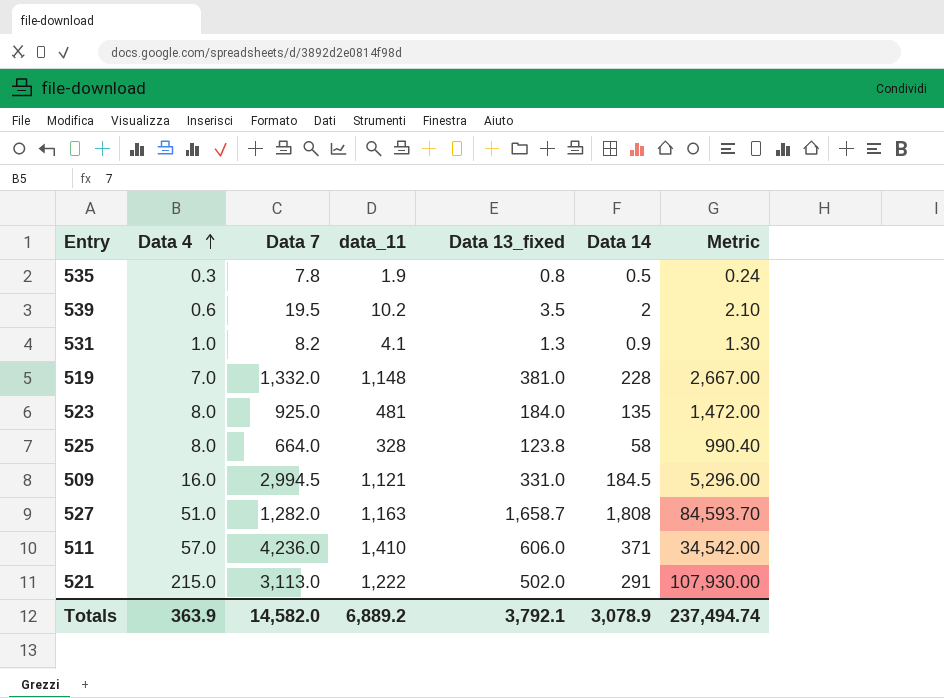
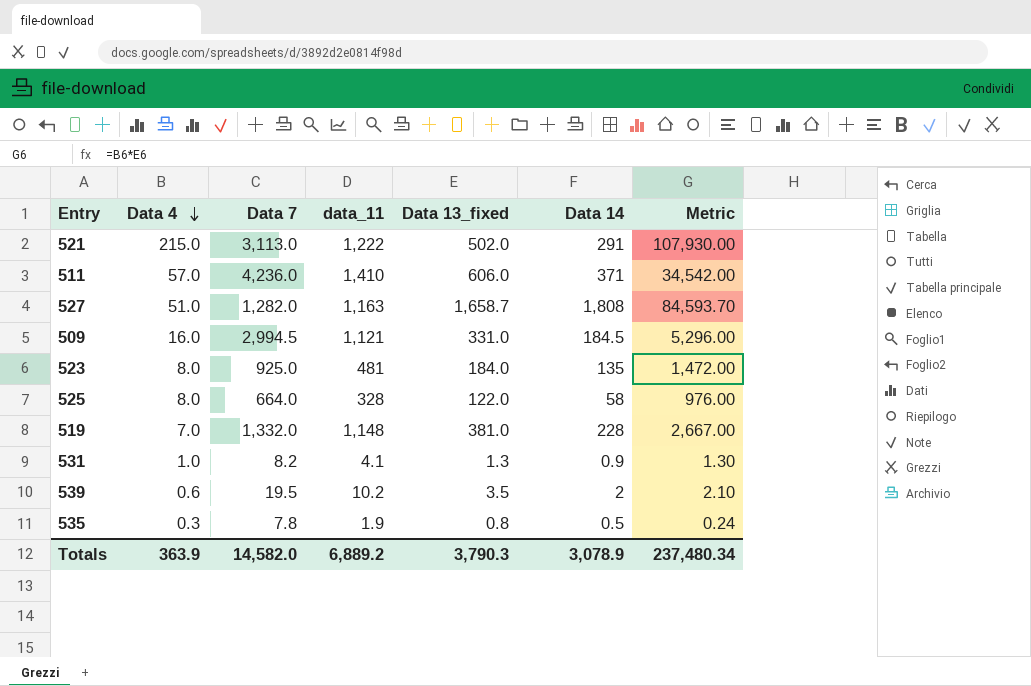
row order: Data 4 ascending -> Data 4 descending
525 | Data 13_fixed: 123.8 -> 122.0
525 | Metric: 990.40 -> 976.00
Totals | Data 13_fixed: 3,792.1 -> 3,790.3
Totals | Metric: 237,494.74 -> 237,480.34

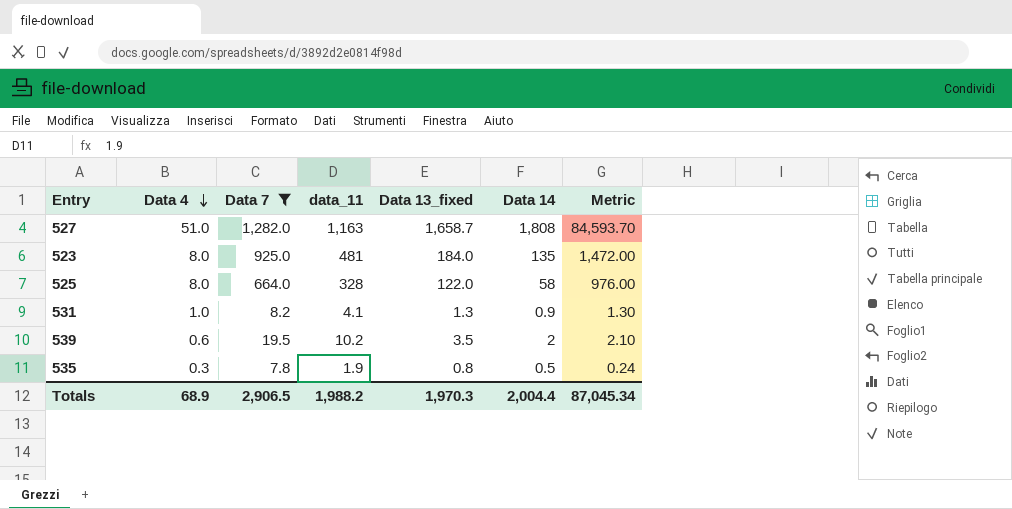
filter: none -> Data 7 <= 1,282.0
Totals | Data 4: 363.9 -> 68.9
Totals | Data 7: 14,582.0 -> 2,906.5
Totals | data_11: 6,889.2 -> 1,988.2
Totals | Data 13_fixed: 3,790.3 -> 1,970.3
Totals | Data 14: 3,078.9 -> 2,004.4
Totals | Metric: 237,480.34 -> 87,045.34

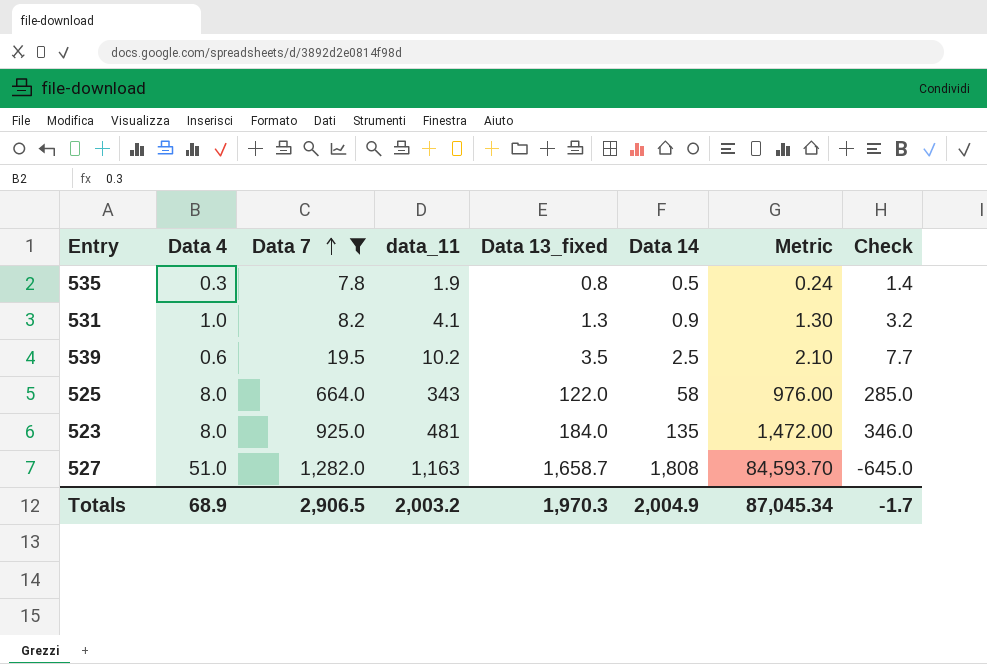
row order: Data 4 descending -> Data 7 ascending
column Check | formula: none -> [data_11] - [Data 14]
539 | Data 14: 2 -> 2.5
525 | data_11: 328 -> 343
Totals | data_11: 1,988.2 -> 2,003.2
Totals | Data 14: 2,004.4 -> 2,004.9

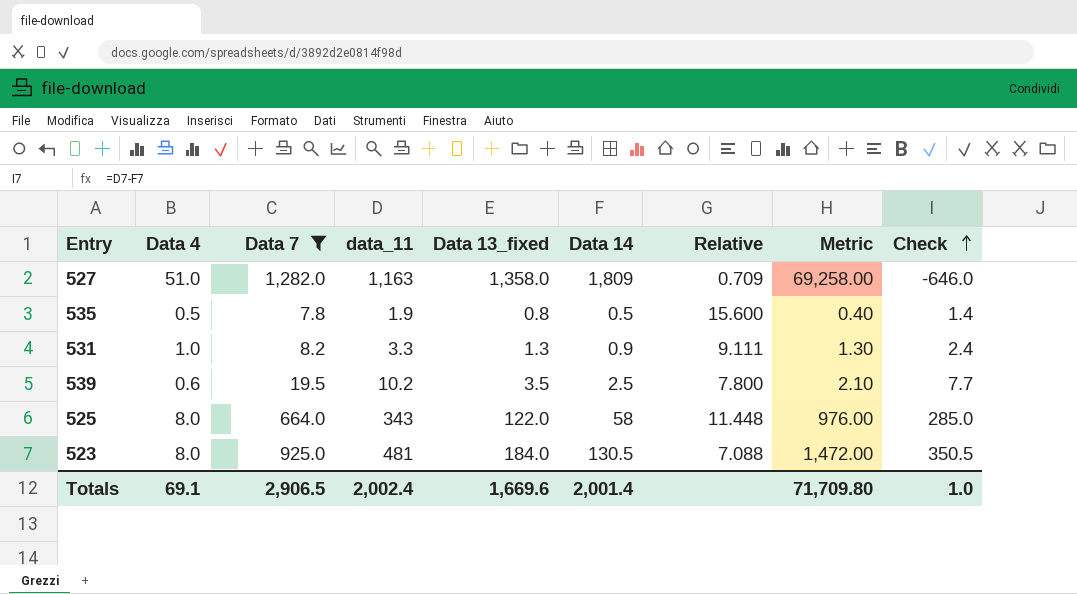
row order: Data 7 ascending -> Check ascending
column Relative | formula: none -> [Data 7] / [Data 14]
527 | Data 13_fixed: 1,658.7 -> 1,358.0
527 | Data 14: 1,808 -> 1,809
527 | Metric: 84,593.70 -> 69,258.00
527 | Check: -645.0 -> -646.0
535 | Data 4: 0.3 -> 0.5
535 | Metric: 0.24 -> 0.40
531 | data_11: 4.1 -> 3.3
531 | Check: 3.2 -> 2.4
523 | Data 14: 135 -> 130.5
523 | Check: 346.0 -> 350.5
Totals | Data 4: 68.9 -> 69.1
Totals | data_11: 2,003.2 -> 2,002.4
Totals | Data 13_fixed: 1,970.3 -> 1,669.6
Totals | Data 14: 2,004.9 -> 2,001.4
Totals | Metric: 87,045.34 -> 71,709.80
Totals | Check: -1.7 -> 1.0

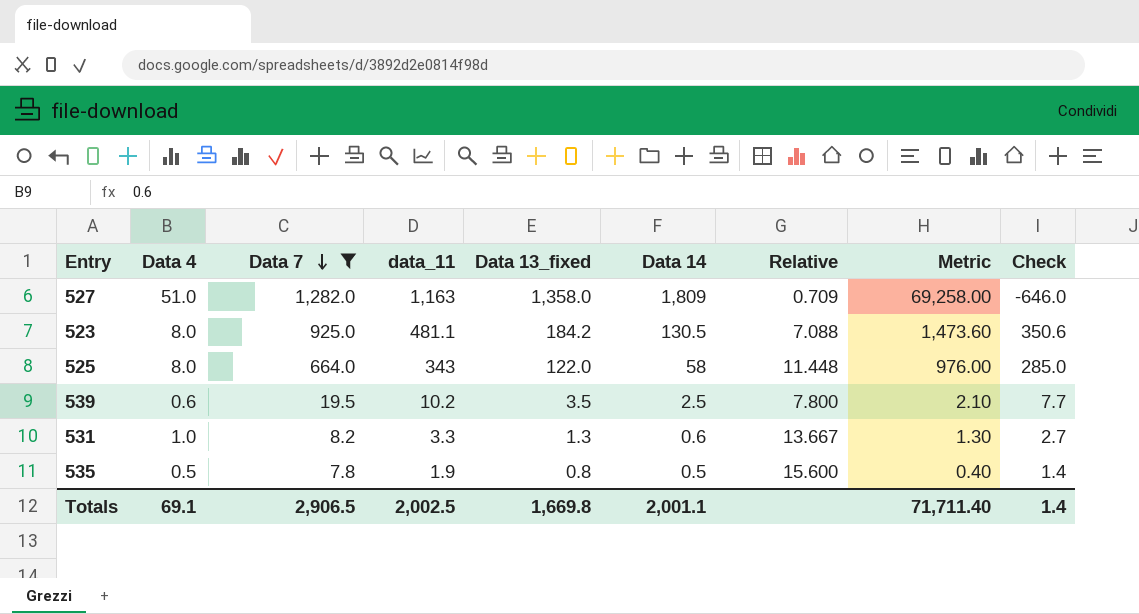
row order: Check ascending -> Data 7 descending
523 | data_11: 481 -> 481.1
523 | Data 13_fixed: 184.0 -> 184.2
523 | Metric: 1,472.00 -> 1,473.60
523 | Check: 350.5 -> 350.6
531 | Data 14: 0.9 -> 0.6
531 | Relative: 9.111 -> 13.667
531 | Check: 2.4 -> 2.7
Totals | data_11: 2,002.4 -> 2,002.5
Totals | Data 13_fixed: 1,669.6 -> 1,669.8
Totals | Data 14: 2,001.4 -> 2,001.1
Totals | Metric: 71,709.80 -> 71,711.40
Totals | Check: 1.0 -> 1.4

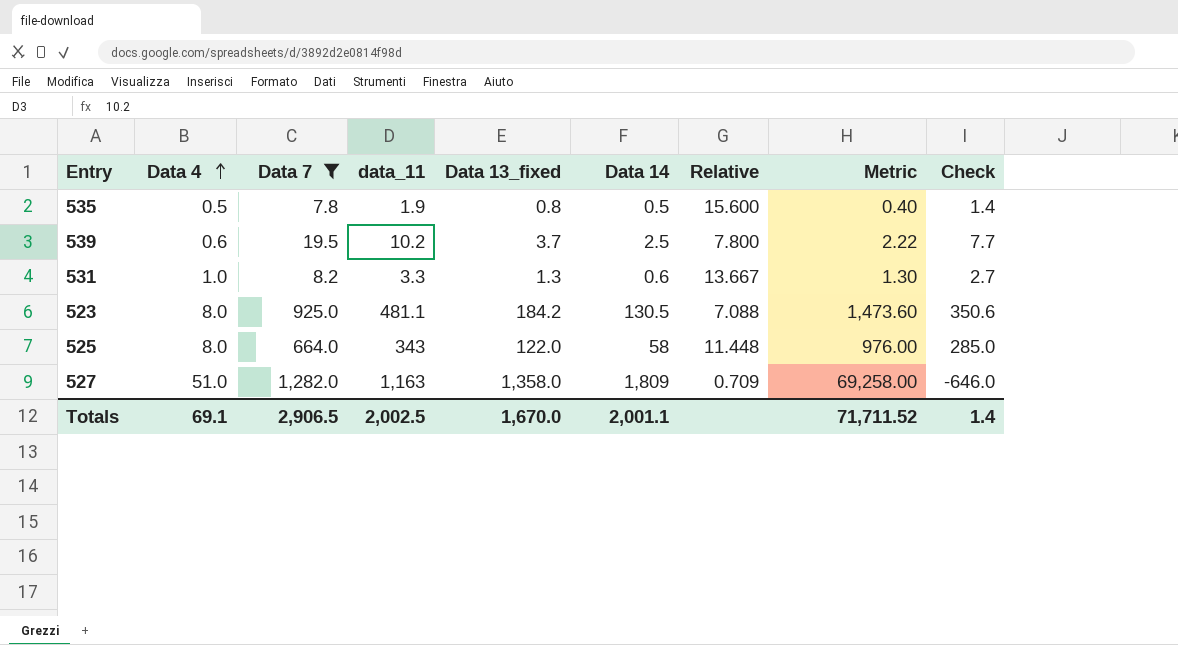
row order: Data 7 descending -> Data 4 ascending
539 | Data 13_fixed: 3.5 -> 3.7
539 | Metric: 2.10 -> 2.22
Totals | Data 13_fixed: 1,669.8 -> 1,670.0
Totals | Metric: 71,711.40 -> 71,711.52

